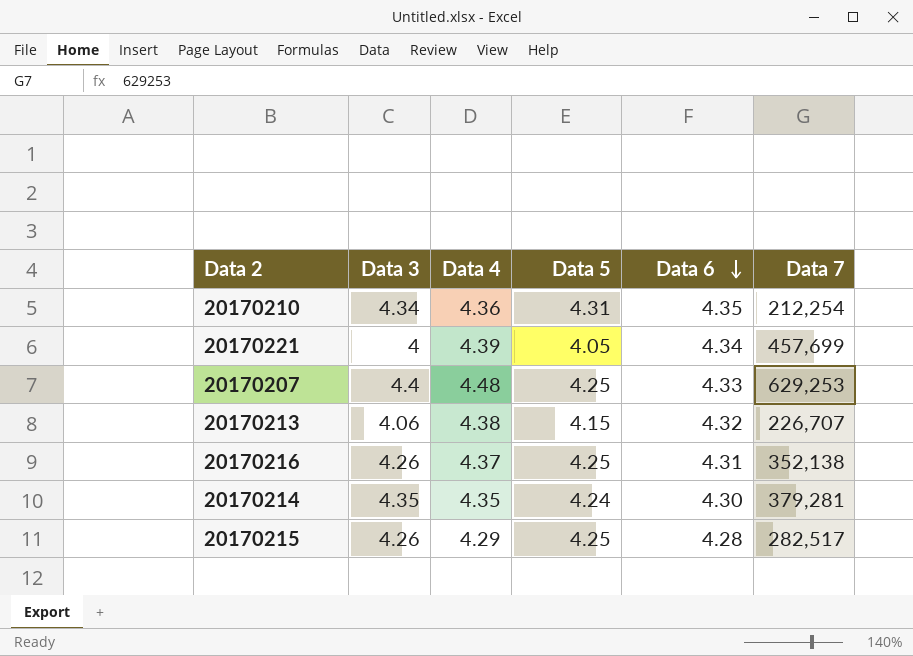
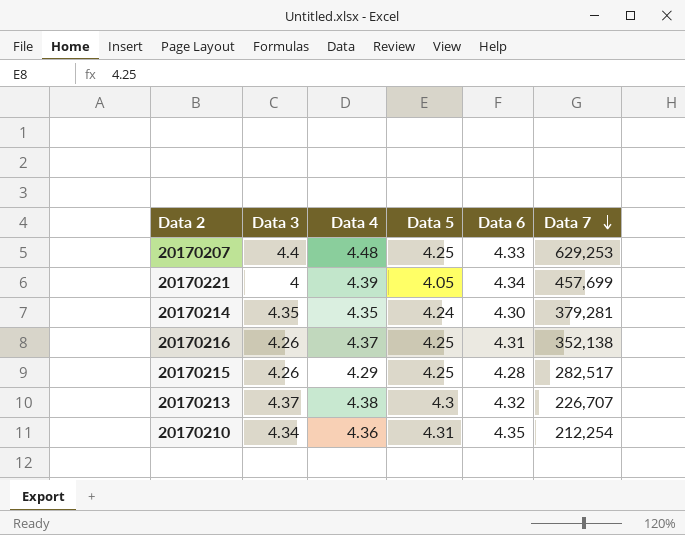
row order: Data 6 descending -> Data 7 descending
20170213 | Data 3: 4.06 -> 4.37
20170213 | Data 5: 4.15 -> 4.3

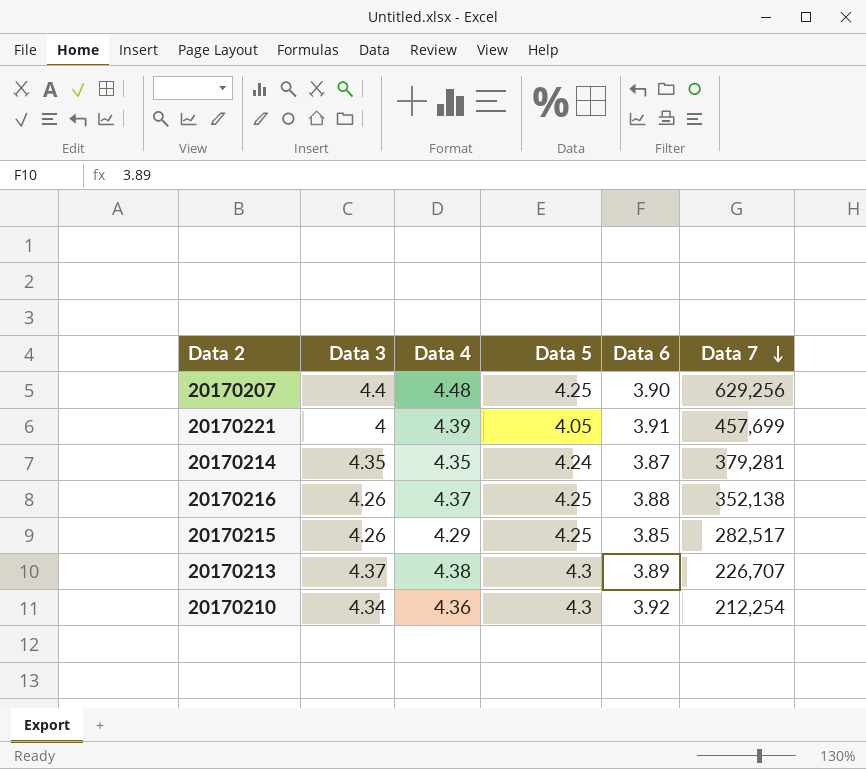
20170207 | Data 6: 4.33 -> 3.90
20170207 | Data 7: 629,253 -> 629,256
20170221 | Data 6: 4.34 -> 3.91
20170214 | Data 6: 4.30 -> 3.87
20170216 | Data 6: 4.31 -> 3.88
20170215 | Data 6: 4.28 -> 3.85
20170213 | Data 6: 4.32 -> 3.89
20170210 | Data 5: 4.31 -> 4.3
20170210 | Data 6: 4.35 -> 3.92

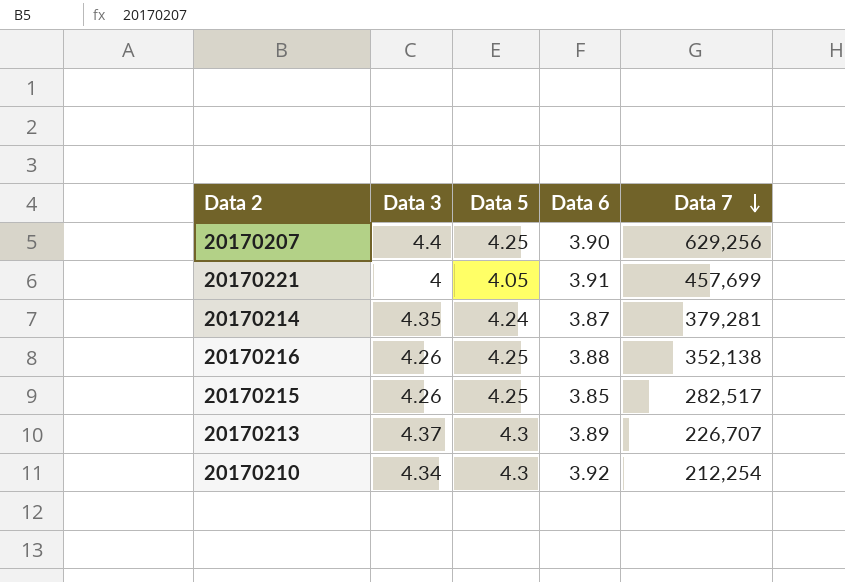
column Data 4 | position: 3 -> none

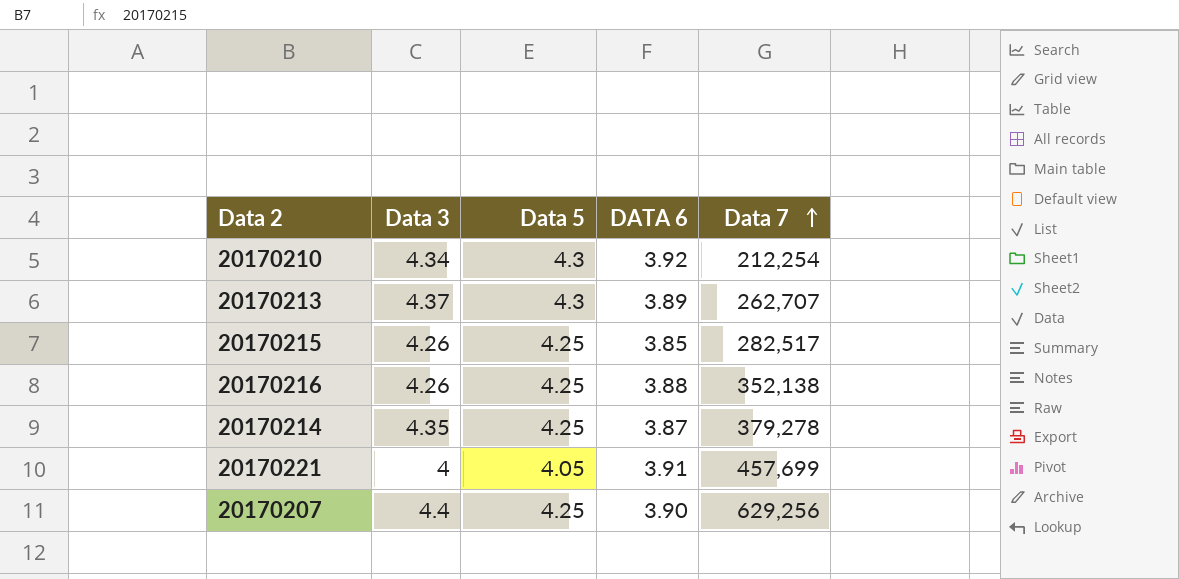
row order: Data 7 descending -> Data 7 ascending
column name: Data 6 -> DATA 6
20170213 | Data 7: 226,707 -> 262,707
20170214 | Data 5: 4.24 -> 4.25
20170214 | Data 7: 379,281 -> 379,278

